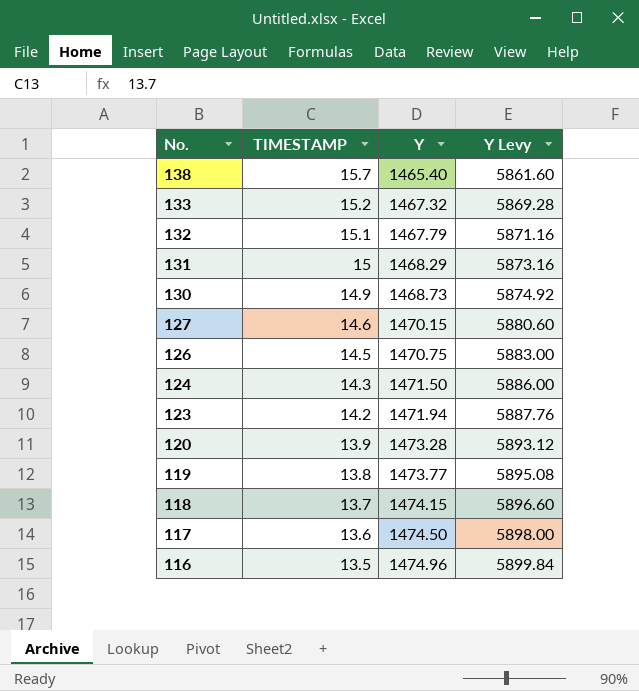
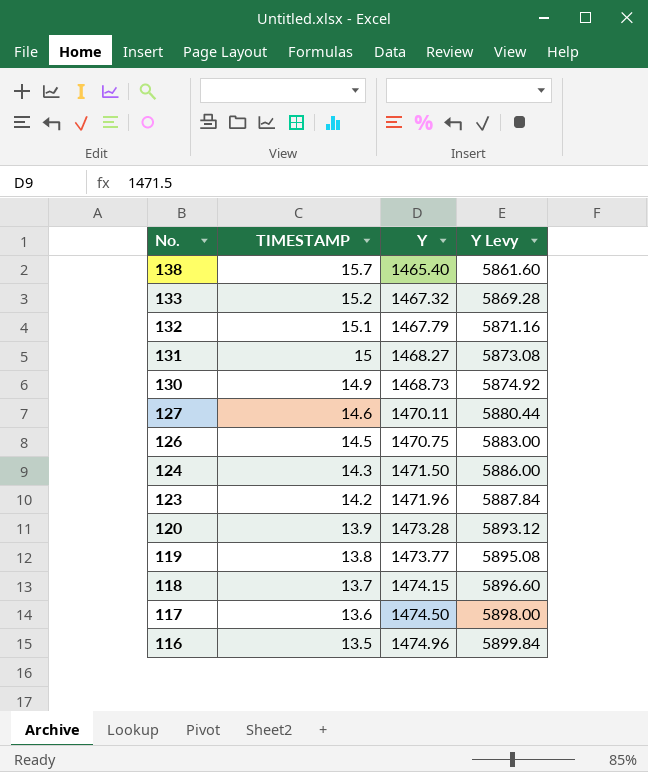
131 | Y: 1468.29 -> 1468.27
131 | Y Levy: 5873.16 -> 5873.08
127 | Y: 1470.15 -> 1470.11
127 | Y Levy: 5880.60 -> 5880.44
123 | Y: 1471.94 -> 1471.96
123 | Y Levy: 5887.76 -> 5887.84

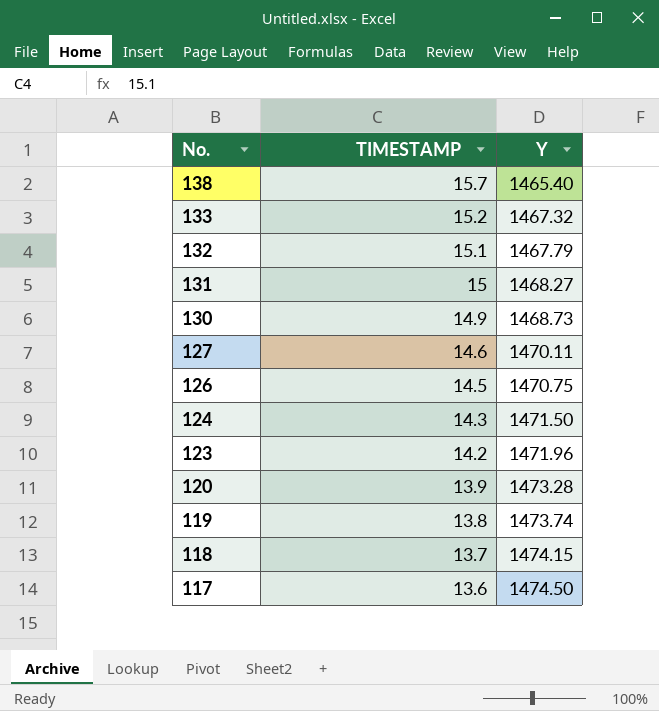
column Y Levy | formula: [Y] * 4 -> none
row 116: 13.5 | 1474.96 | 5899.84 -> none
119 | Y: 1473.77 -> 1473.74

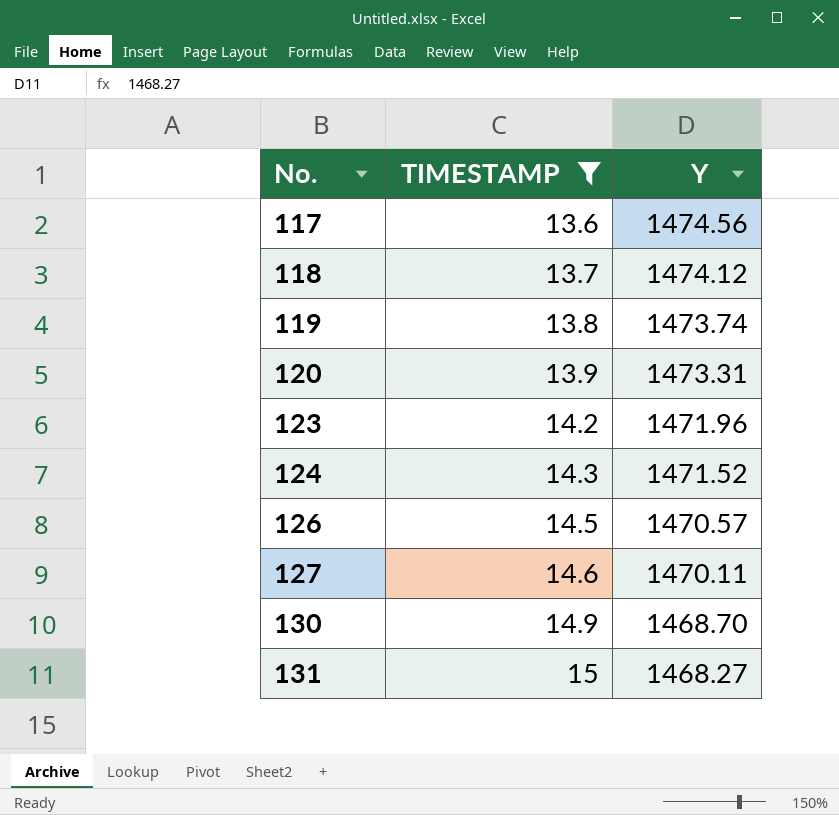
filter: none -> TIMESTAMP <= 15
row order: No. descending -> No. ascending
117 | Y: 1474.50 -> 1474.56
118 | Y: 1474.15 -> 1474.12
120 | Y: 1473.28 -> 1473.31
124 | Y: 1471.50 -> 1471.52
126 | Y: 1470.75 -> 1470.57
130 | Y: 1468.73 -> 1468.70

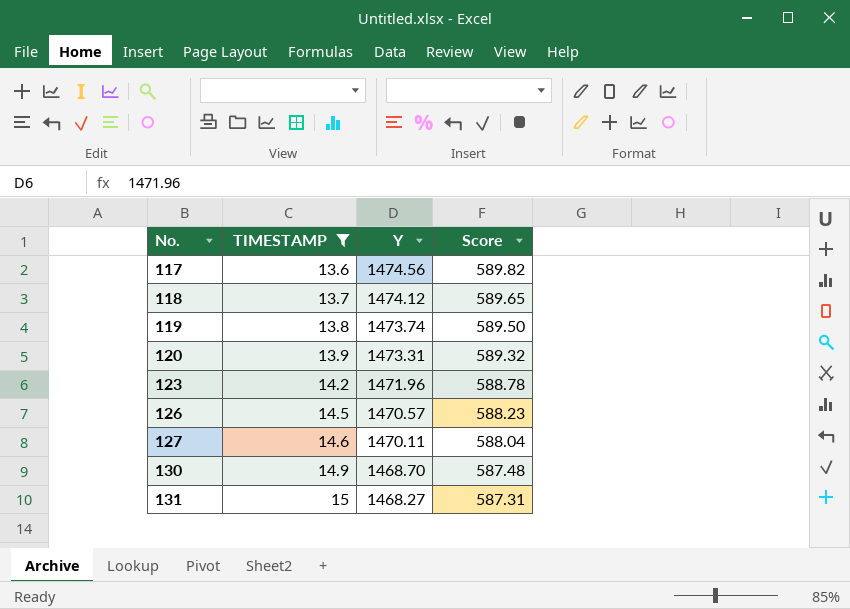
column Score | formula: none -> [Y] * 0.4
row 124: 14.3 | 1471.52 -> none

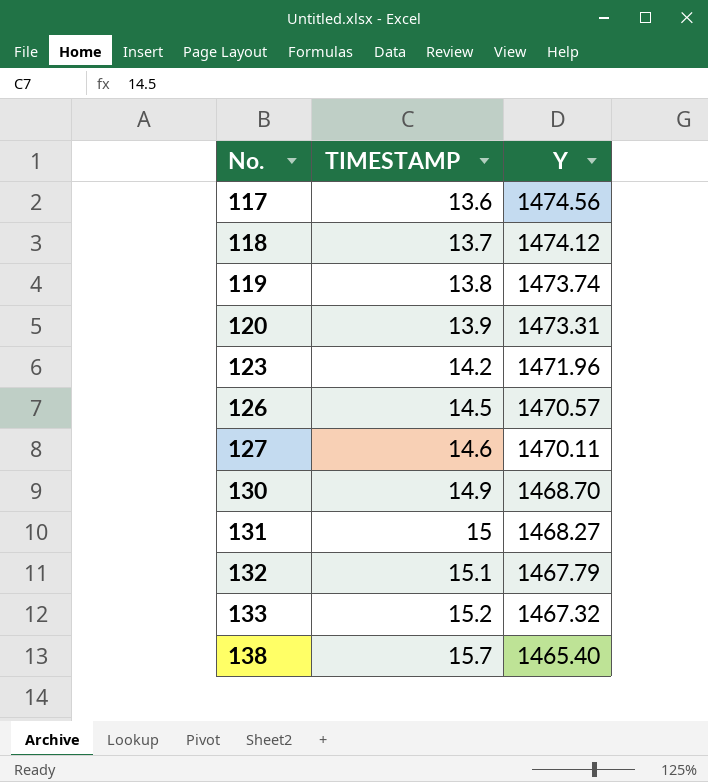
filter: TIMESTAMP <= 15 -> none
column Score | formula: [Y] * 0.4 -> none

